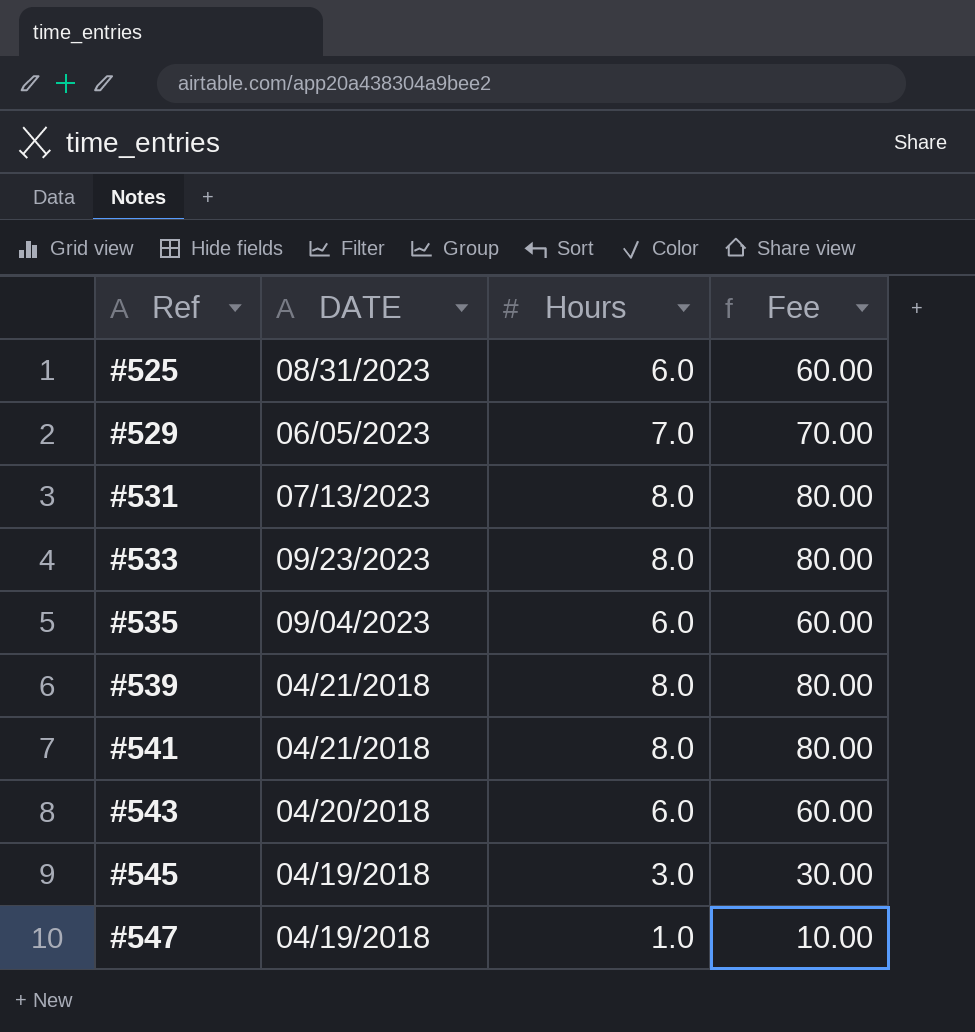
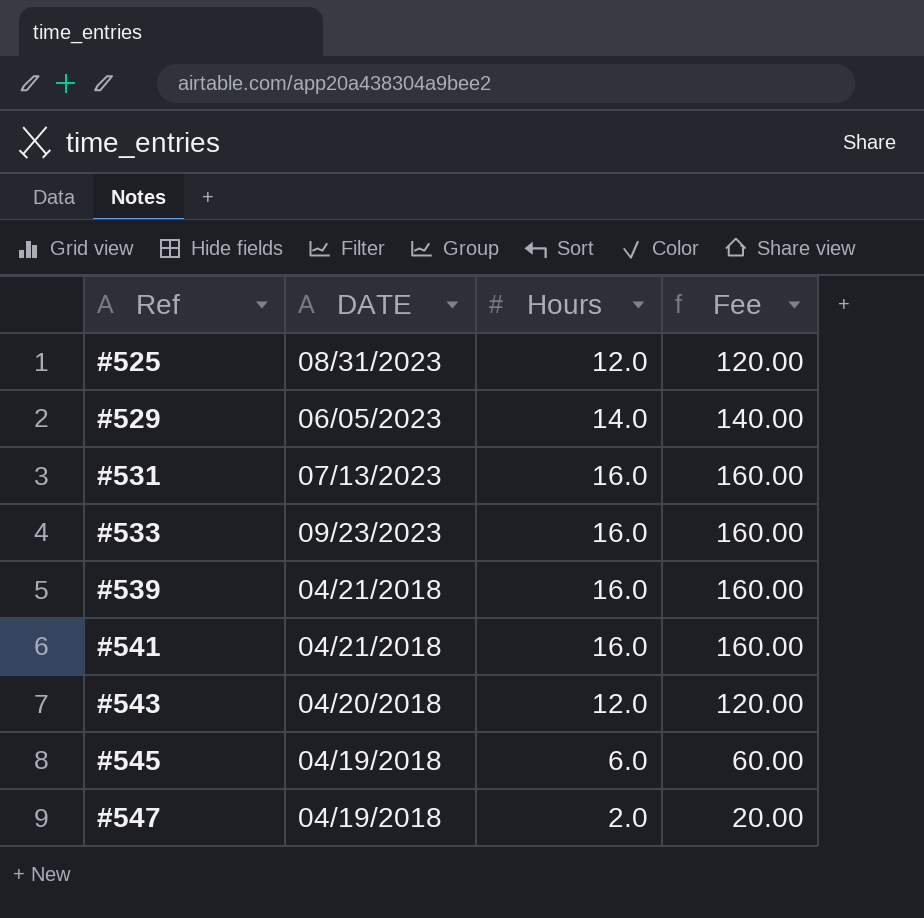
row #535: 09/04/2023 | 6.0 | 60.00 -> none
#525 | Hours: 6.0 -> 12.0
#525 | Fee: 60.00 -> 120.00
#529 | Hours: 7.0 -> 14.0
#529 | Fee: 70.00 -> 140.00
#531 | Hours: 8.0 -> 16.0
#531 | Fee: 80.00 -> 160.00
#533 | Hours: 8.0 -> 16.0
#533 | Fee: 80.00 -> 160.00
#539 | Hours: 8.0 -> 16.0
#539 | Fee: 80.00 -> 160.00
#541 | Hours: 8.0 -> 16.0
#541 | Fee: 80.00 -> 160.00
#543 | Hours: 6.0 -> 12.0
#543 | Fee: 60.00 -> 120.00
#545 | Hours: 3.0 -> 6.0
#545 | Fee: 30.00 -> 60.00
#547 | Hours: 1.0 -> 2.0
#547 | Fee: 10.00 -> 20.00

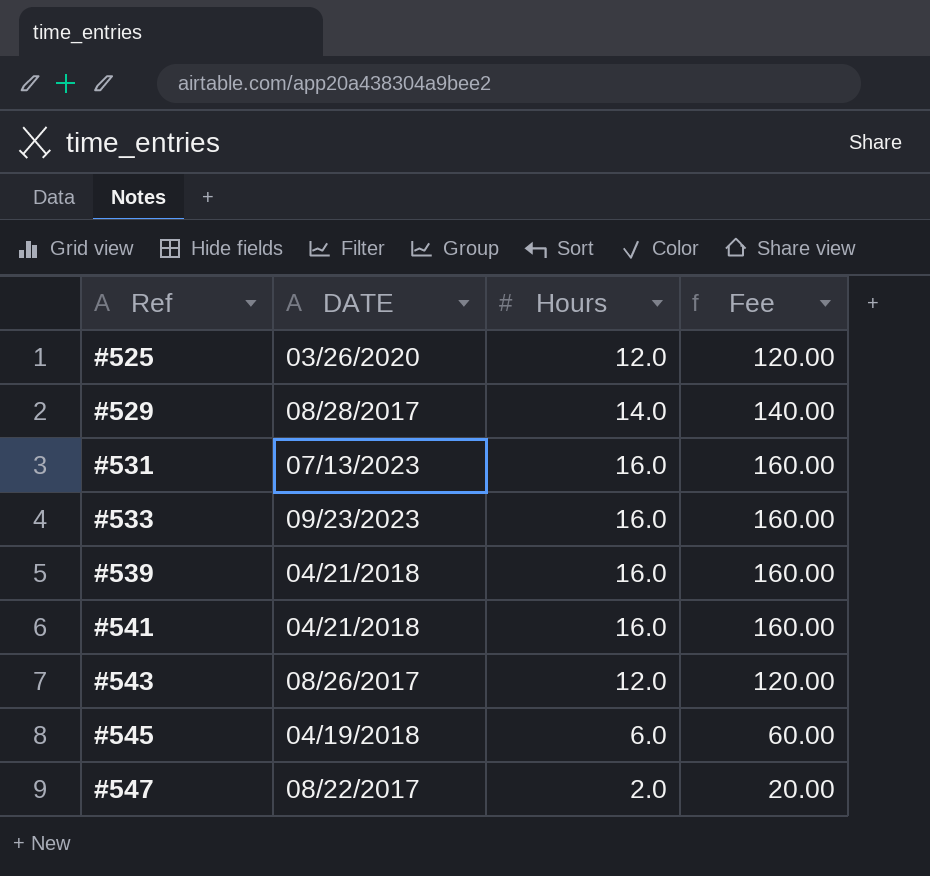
#525 | DATE: 08/31/2023 -> 03/26/2020
#529 | DATE: 06/05/2023 -> 08/28/2017
#543 | DATE: 04/20/2018 -> 08/26/2017
#547 | DATE: 04/19/2018 -> 08/22/2017

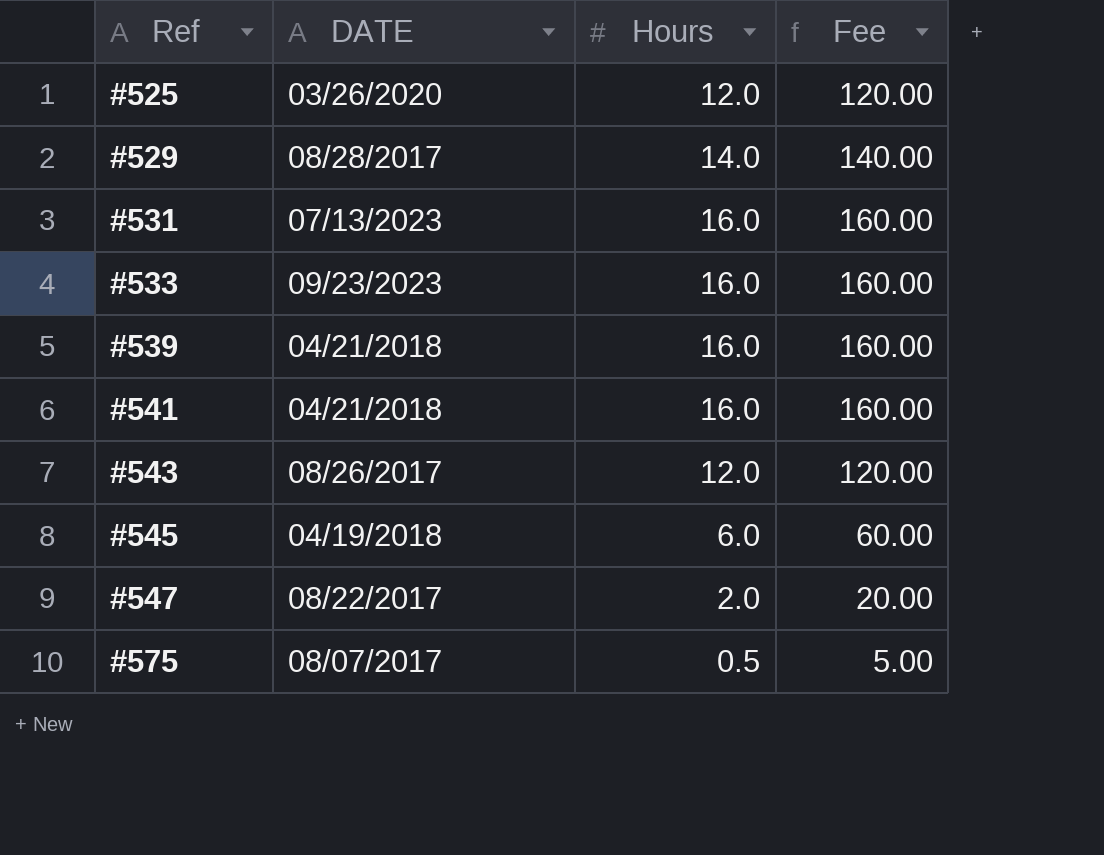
row #575: none -> 08/07/2017 | 0.5 | 5.00

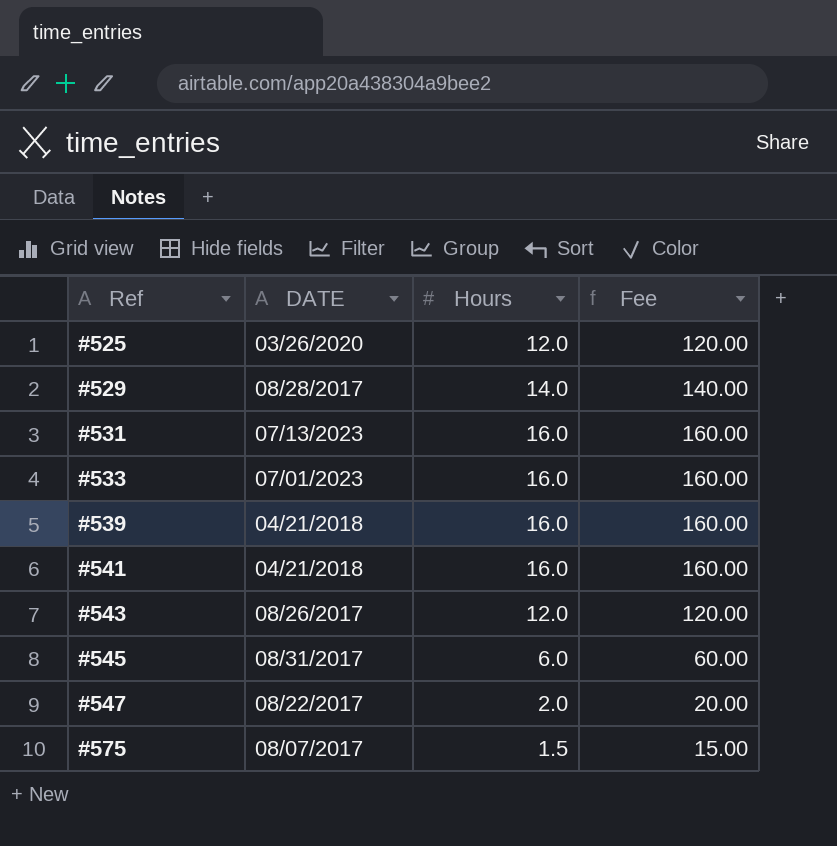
#533 | DATE: 09/23/2023 -> 07/01/2023
#545 | DATE: 04/19/2018 -> 08/31/2017
#575 | Hours: 0.5 -> 1.5
#575 | Fee: 5.00 -> 15.00

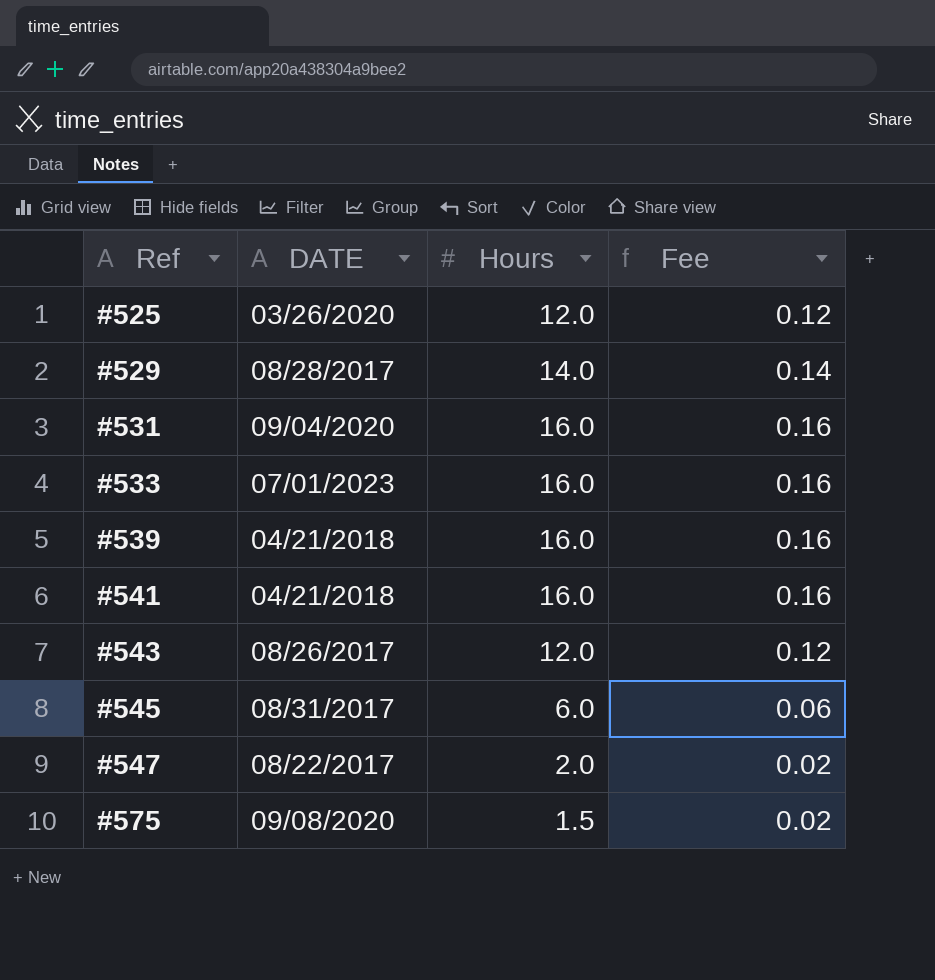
column Fee | formula: [Hours] * 10 -> [Hours] * 0.01
#531 | DATE: 07/13/2023 -> 09/04/2020
#575 | DATE: 08/07/2017 -> 09/08/2020

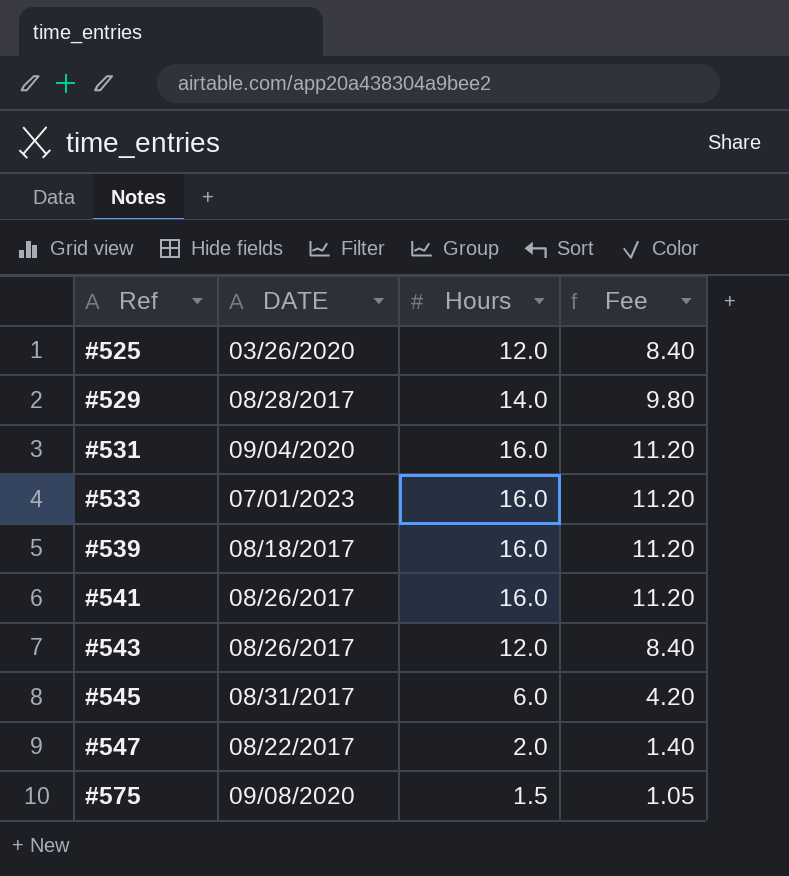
column Fee | formula: [Hours] * 0.01 -> [Hours] * 0.7
#539 | DATE: 04/21/2018 -> 08/18/2017
#541 | DATE: 04/21/2018 -> 08/26/2017

